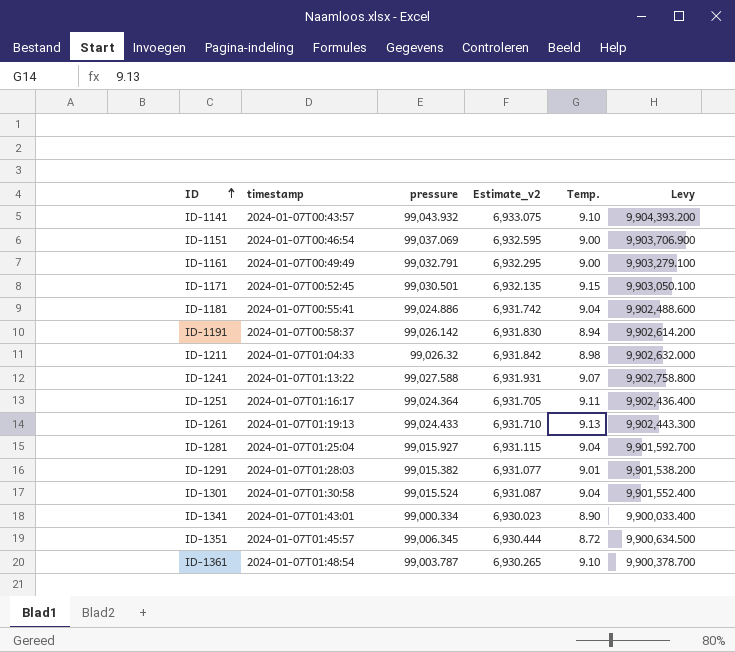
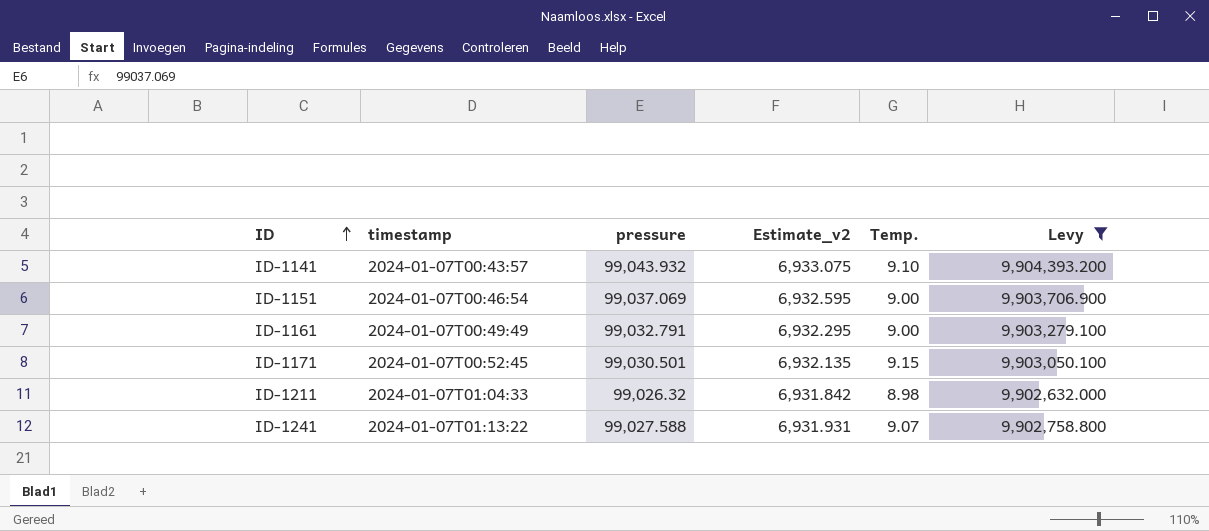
filter: none -> Levy >= 9,902,632.000

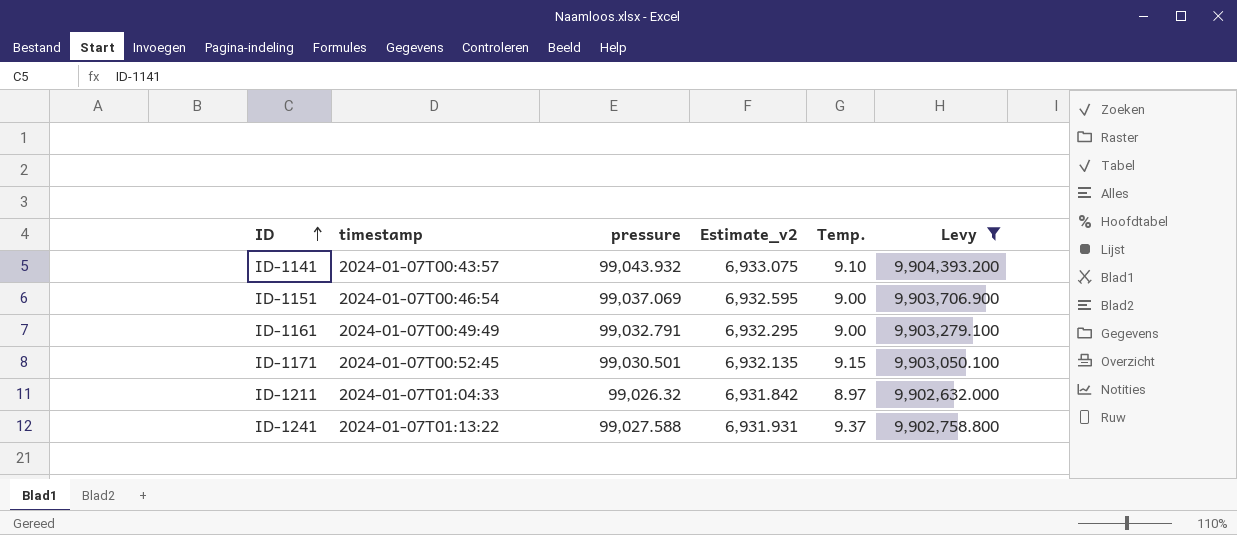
ID-1211 | Temp.: 8.98 -> 8.97
ID-1241 | Temp.: 9.07 -> 9.37

